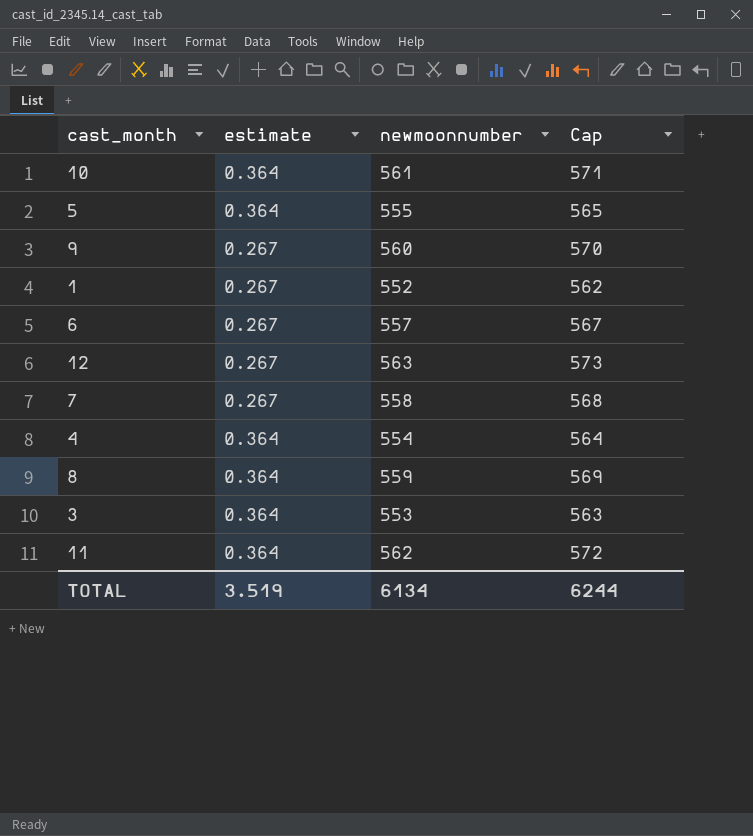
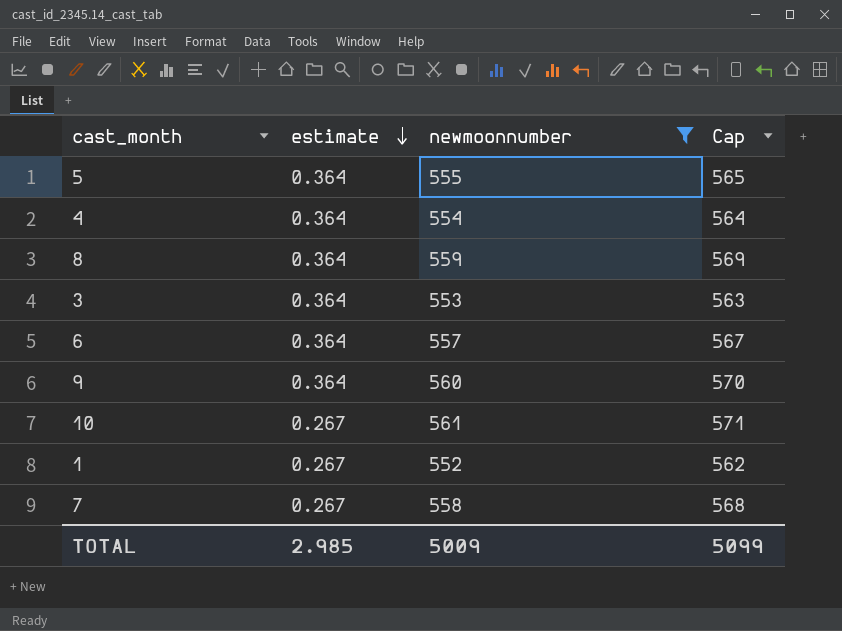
filter: none -> newmoonnumber <= 561
row order: none -> estimate descending
6 | estimate: 0.267 -> 0.364
9 | estimate: 0.267 -> 0.364
10 | estimate: 0.364 -> 0.267
TOTAL | estimate: 3.519 -> 2.985
TOTAL | newmoonnumber: 6134 -> 5009
TOTAL | Cap: 6244 -> 5099

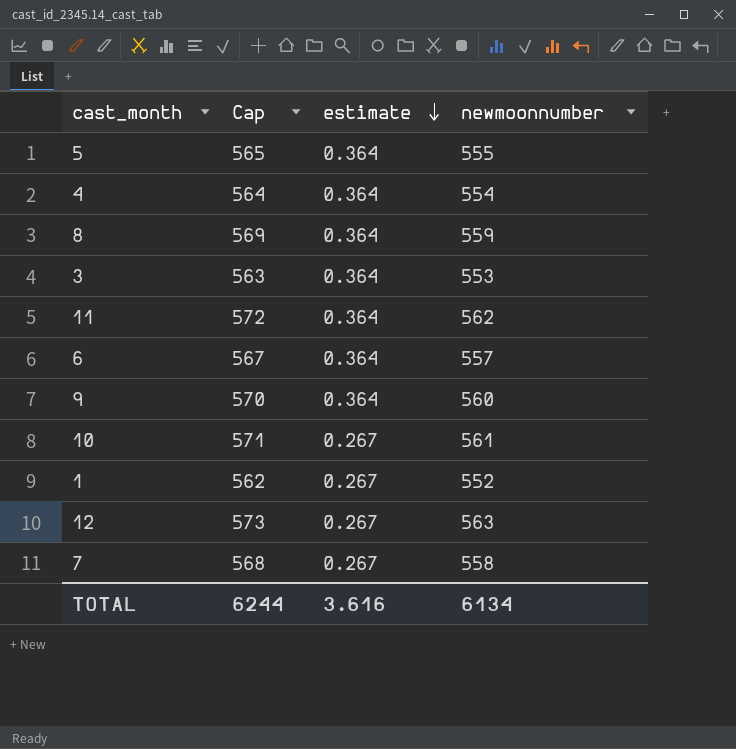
filter: newmoonnumber <= 561 -> none
column Cap | position: 4 -> 2
TOTAL | Cap: 5099 -> 6244
TOTAL | estimate: 2.985 -> 3.616
TOTAL | newmoonnumber: 5009 -> 6134

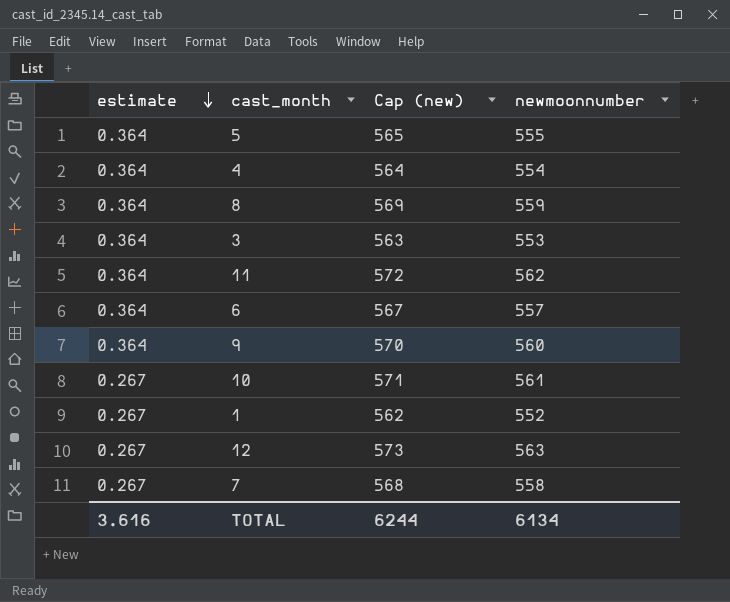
column estimate | position: 3 -> 1
column name: Cap -> Cap (new)

